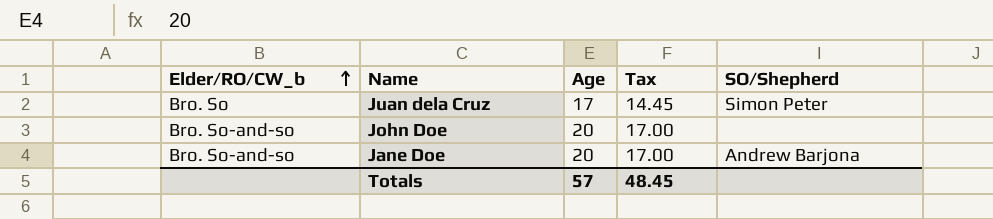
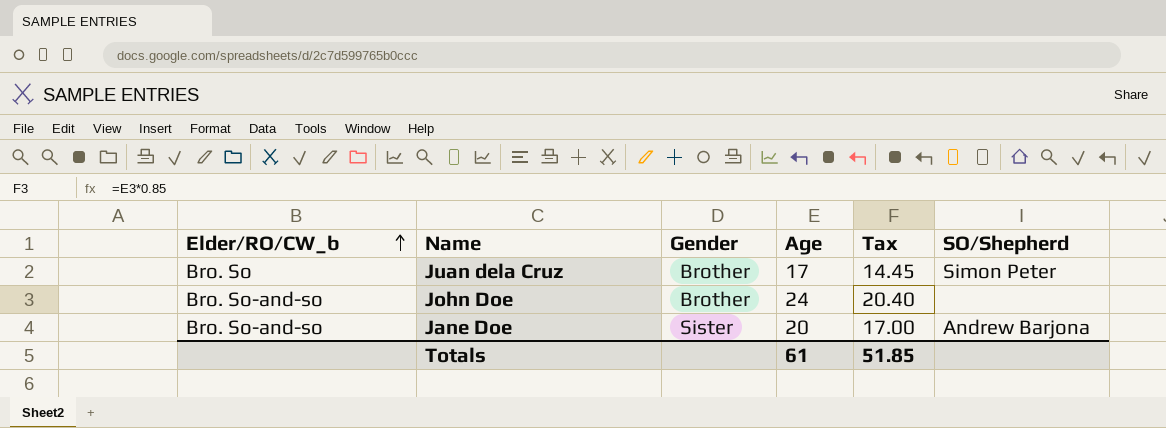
column Gender | position: none -> 3
John Doe | Age: 20 -> 24
John Doe | Tax: 17.00 -> 20.40
Totals | Age: 57 -> 61
Totals | Tax: 48.45 -> 51.85

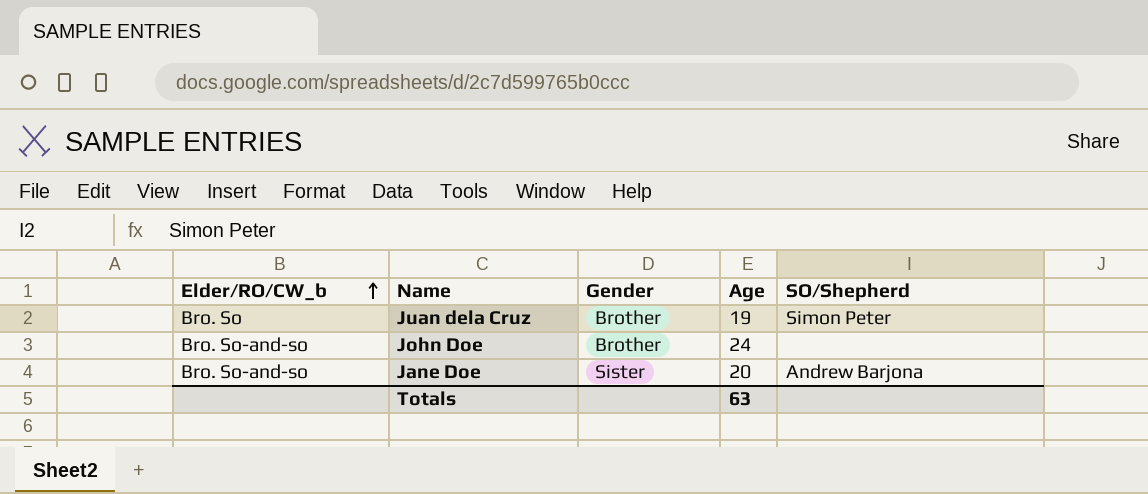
column Tax | formula: [Age] * 0.85 -> none
Juan dela Cruz | Age: 17 -> 19
Totals | Age: 61 -> 63

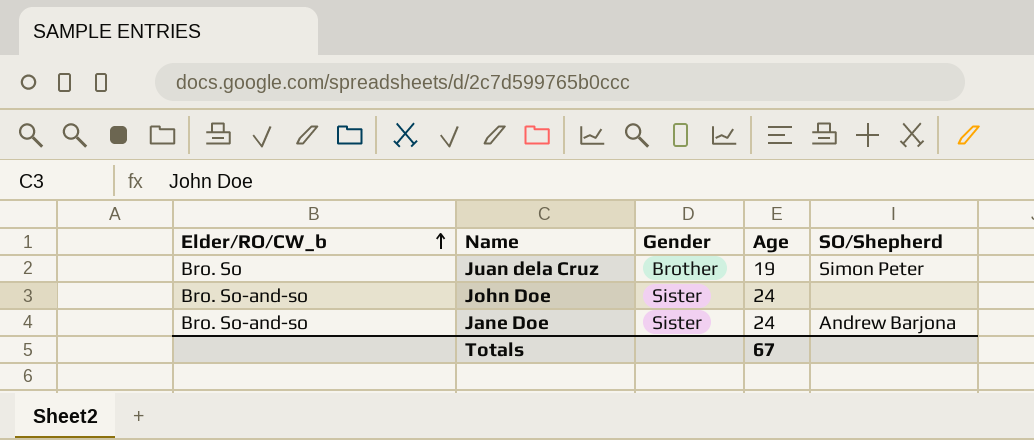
John Doe | Gender: Brother -> Sister
Jane Doe | Age: 20 -> 24
Totals | Age: 63 -> 67

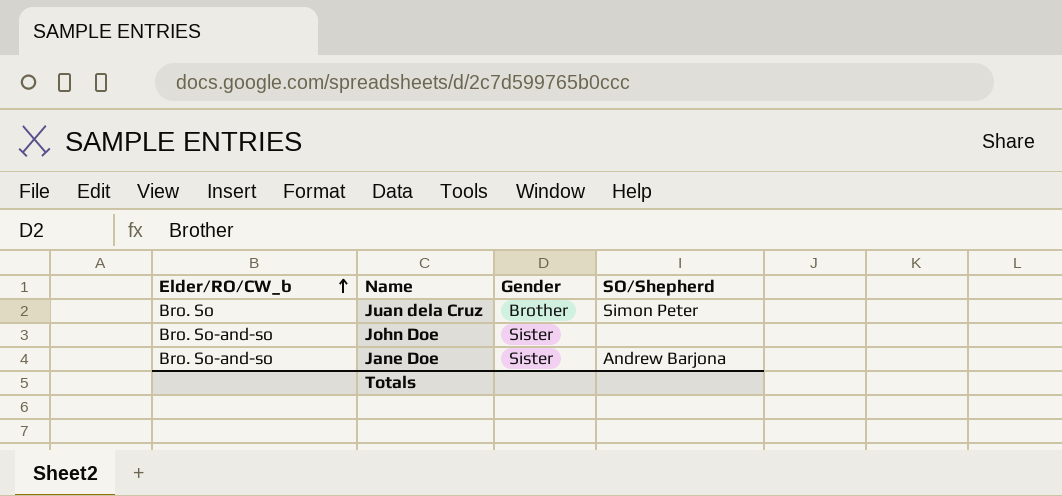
column Age | position: 4 -> none

